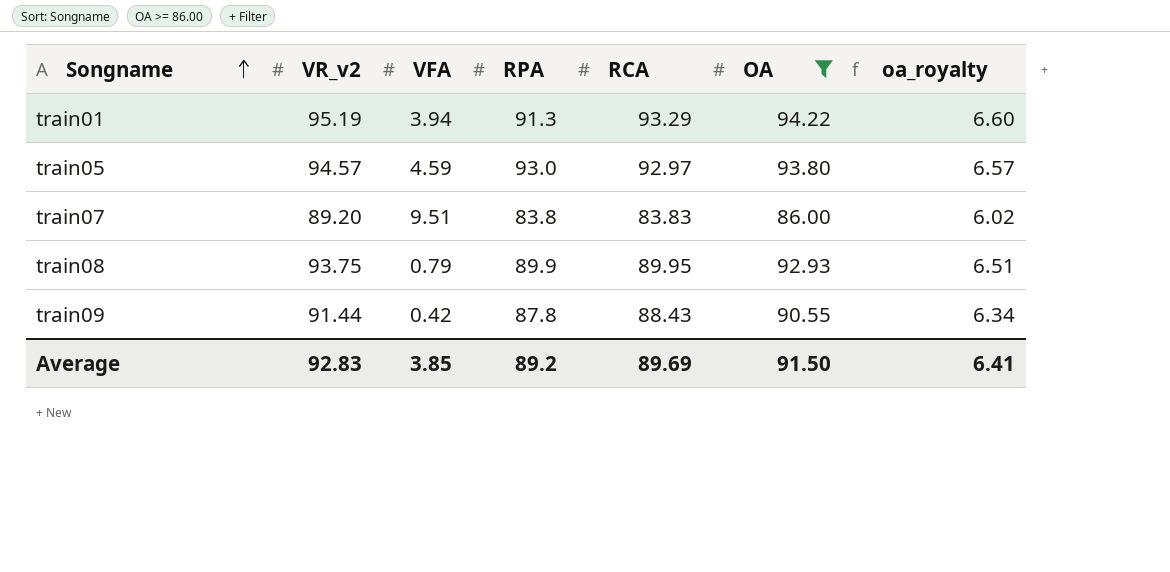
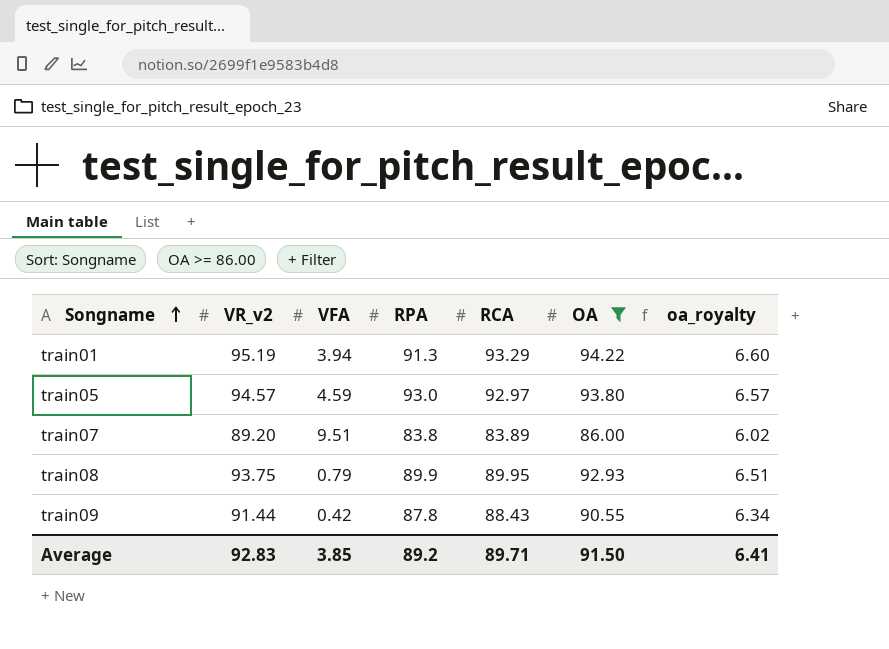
train07 | RCA: 83.83 -> 83.89
Average | RCA: 89.69 -> 89.71

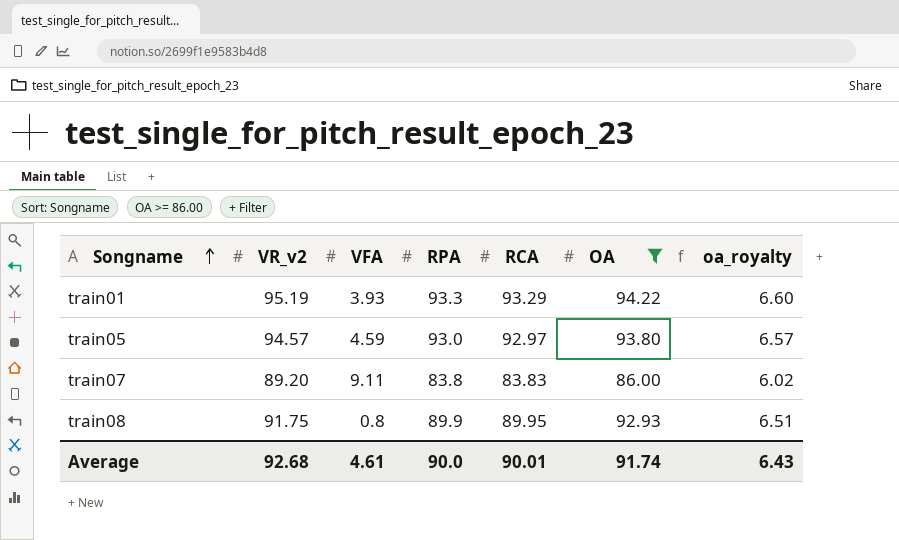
row train09: 91.44 | 0.42 | 87.8 | 88.43 | 90.55 | 6.34 -> none
train01 | VFA: 3.94 -> 3.93
train01 | RPA: 91.3 -> 93.3
train07 | VFA: 9.51 -> 9.11
train07 | RCA: 83.89 -> 83.83
train08 | VR_v2: 93.75 -> 91.75
train08 | VFA: 0.79 -> 0.8
Average | VR_v2: 92.83 -> 92.68
Average | VFA: 3.85 -> 4.61
Average | RPA: 89.2 -> 90.0
Average | RCA: 89.71 -> 90.01
Average | OA: 91.50 -> 91.74
Average | oa_royalty: 6.41 -> 6.43

